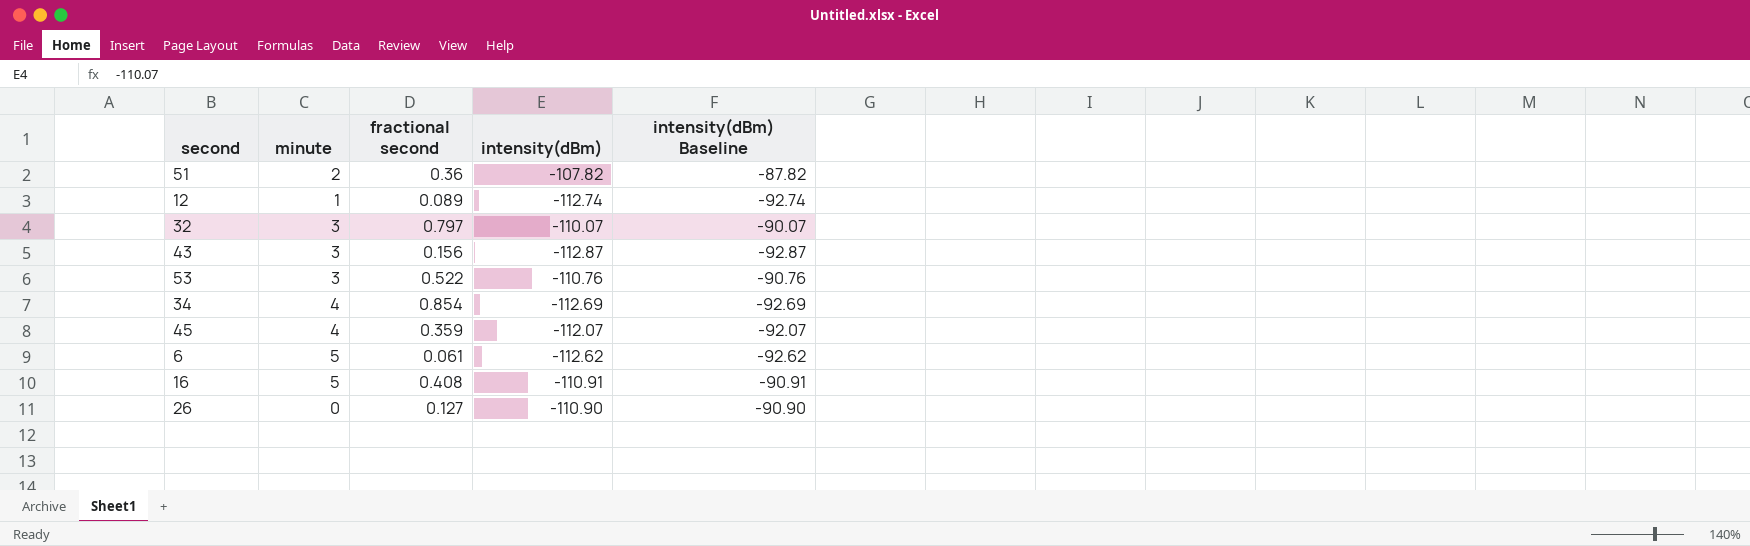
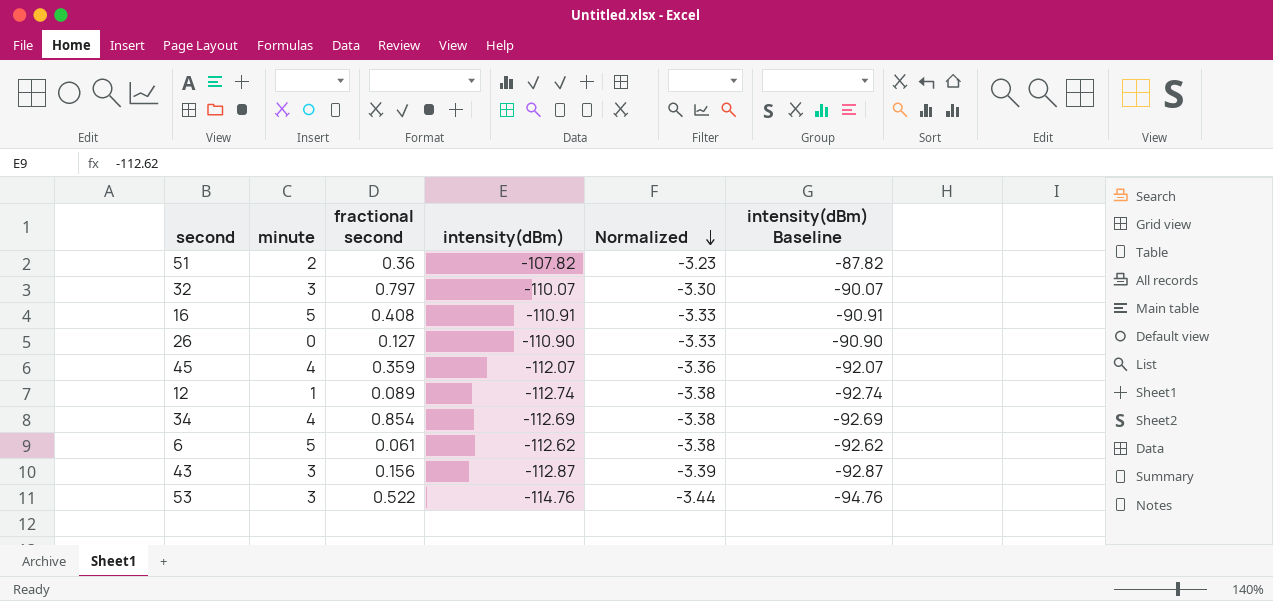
row order: none -> Normalized descending
column Normalized | formula: none -> [intensity(dBm)] * 0.03
53 | intensity(dBm): -110.76 -> -114.76
53 | intensity(dBm) Baseline: -90.76 -> -94.76

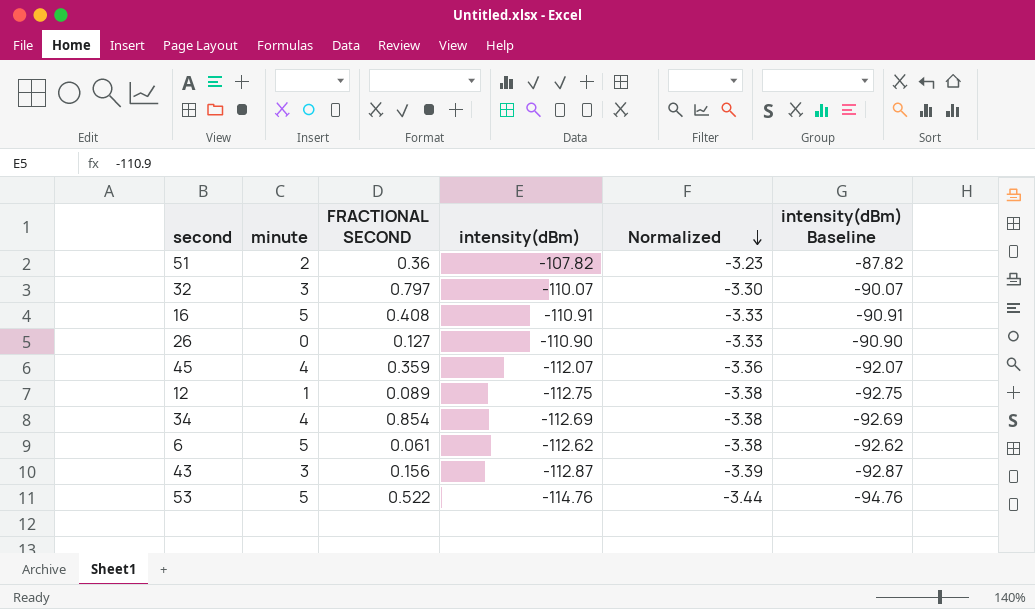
column name: fractional second -> FRACTIONAL SECOND
12 | intensity(dBm): -112.74 -> -112.75
12 | intensity(dBm) Baseline: -92.74 -> -92.75
53 | minute: 3 -> 5

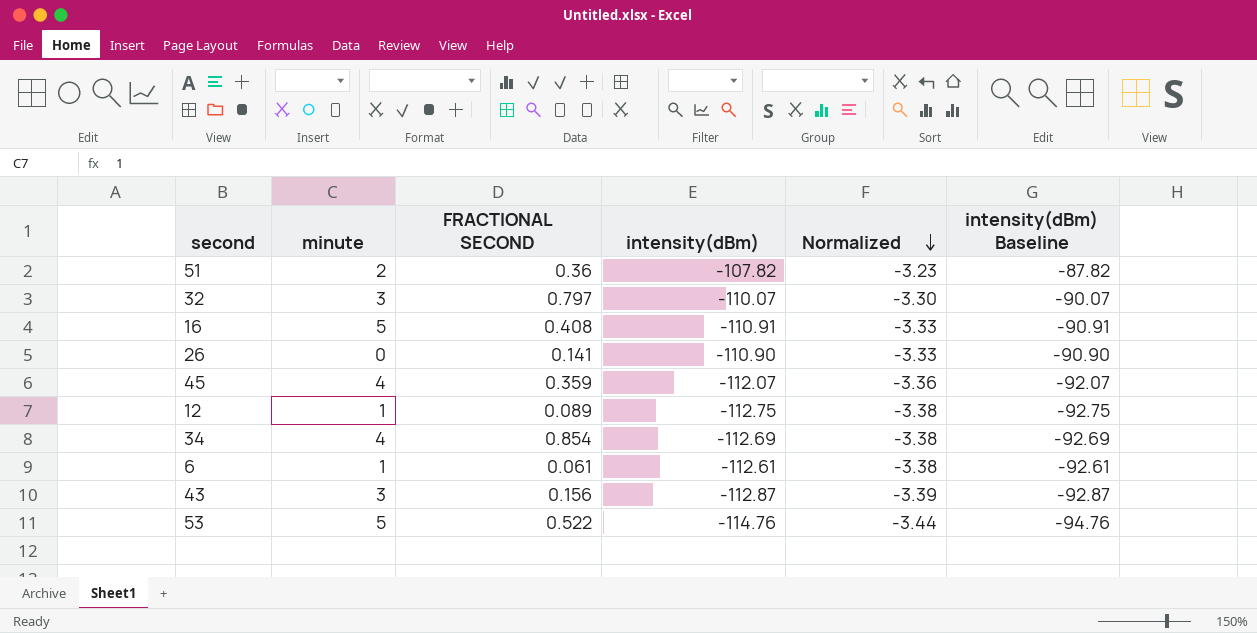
26 | FRACTIONAL SECOND: 0.127 -> 0.141
6 | minute: 5 -> 1
6 | intensity(dBm): -112.62 -> -112.61
6 | intensity(dBm) Baseline: -92.62 -> -92.61

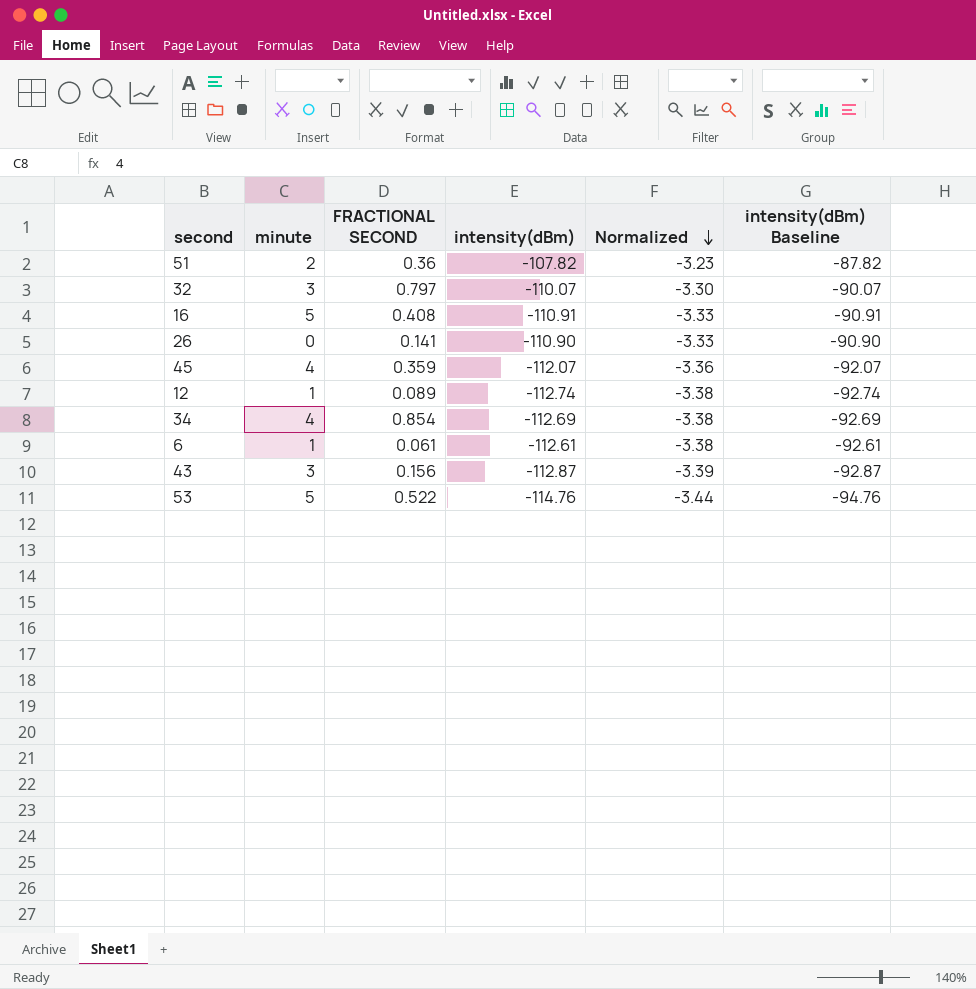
12 | intensity(dBm): -112.75 -> -112.74
12 | intensity(dBm) Baseline: -92.75 -> -92.74

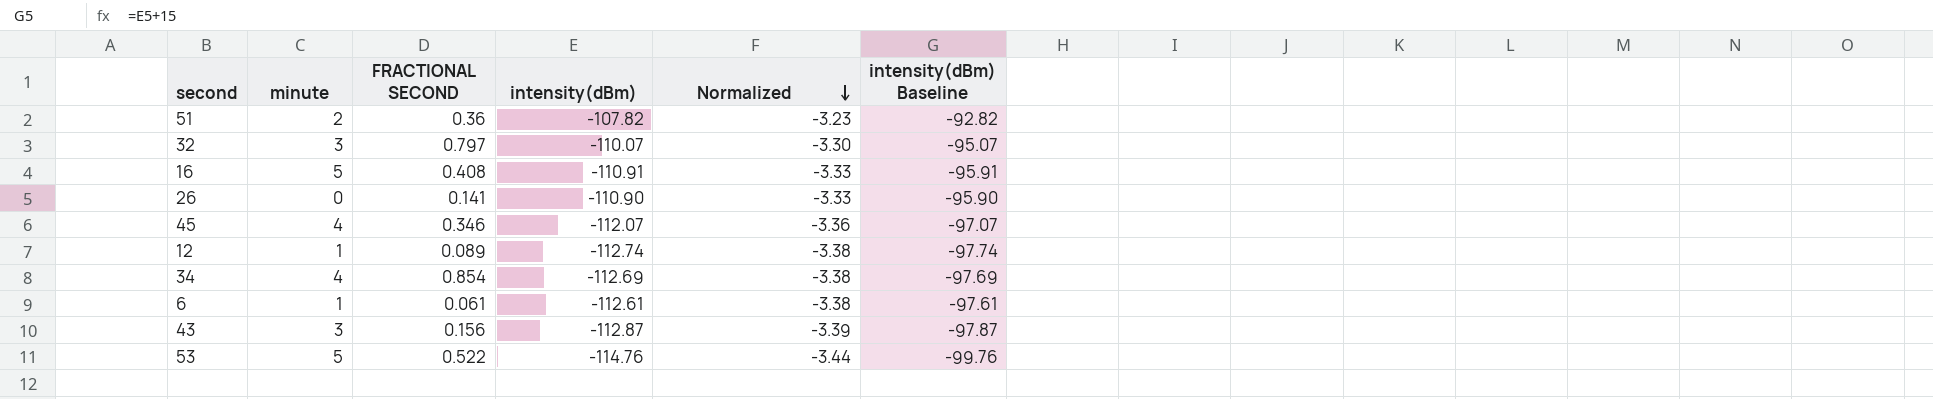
column intensity(dBm) Baseline | formula: [intensity(dBm)] + 20 -> [intensity(dBm)] + 15
45 | FRACTIONAL SECOND: 0.359 -> 0.346

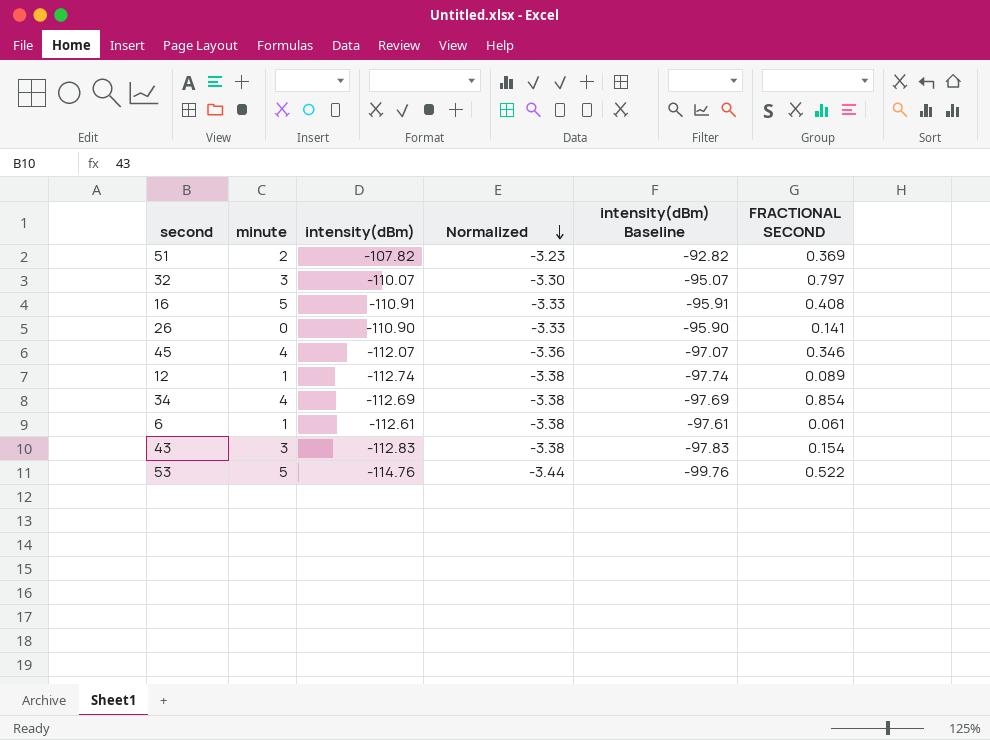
column FRACTIONAL SECOND | position: 3 -> 6
51 | FRACTIONAL SECOND: 0.36 -> 0.369
43 | intensity(dBm): -112.87 -> -112.83
43 | Normalized: -3.39 -> -3.38
43 | intensity(dBm) Baseline: -97.87 -> -97.83
43 | FRACTIONAL SECOND: 0.156 -> 0.154

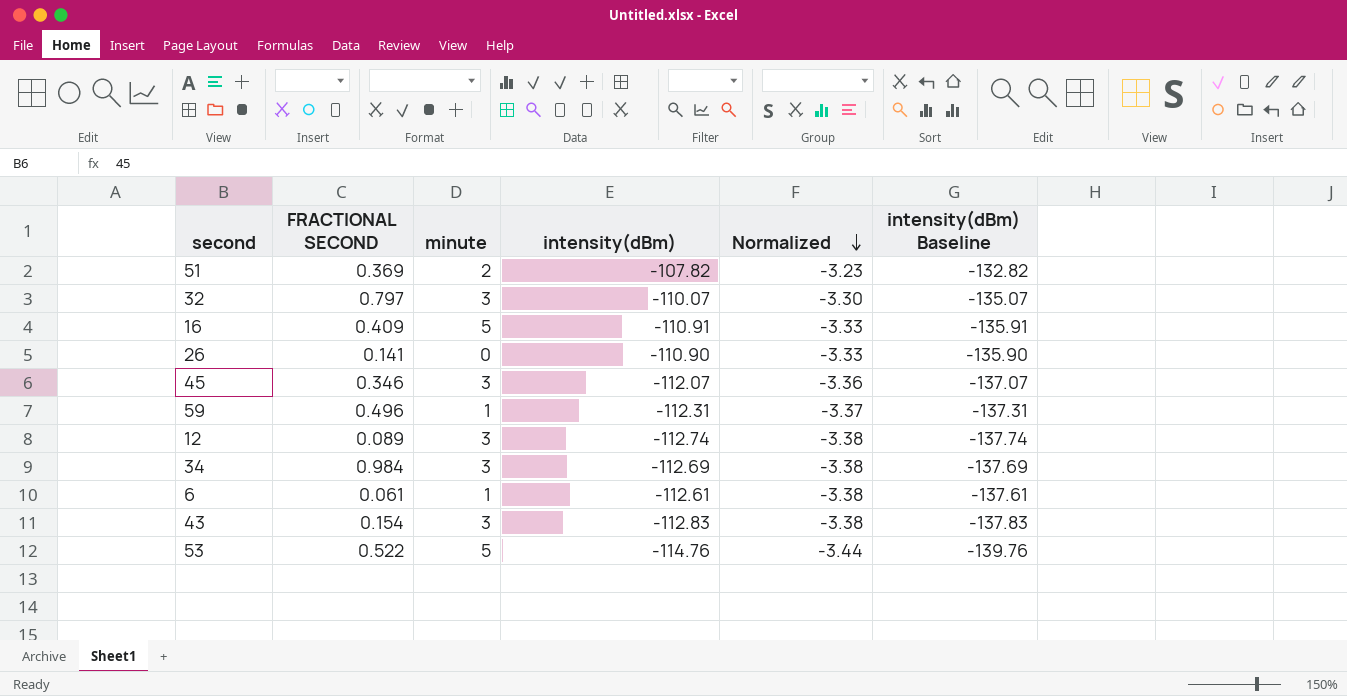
column FRACTIONAL SECOND | position: 6 -> 2
column intensity(dBm) Baseline | formula: [intensity(dBm)] + 15 -> [intensity(dBm)] - 25
16 | FRACTIONAL SECOND: 0.408 -> 0.409
45 | minute: 4 -> 3
row 59: none -> 0.496 | 1 | -112.31 | -3.37 | -137.31
12 | minute: 1 -> 3
34 | FRACTIONAL SECOND: 0.854 -> 0.984
34 | minute: 4 -> 3

